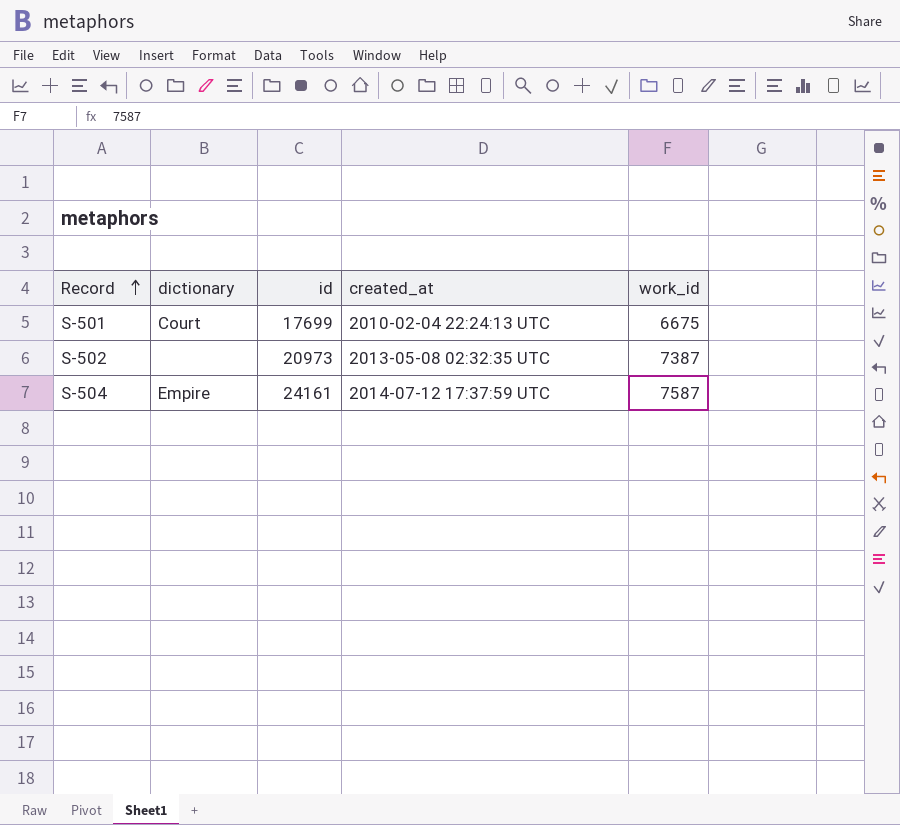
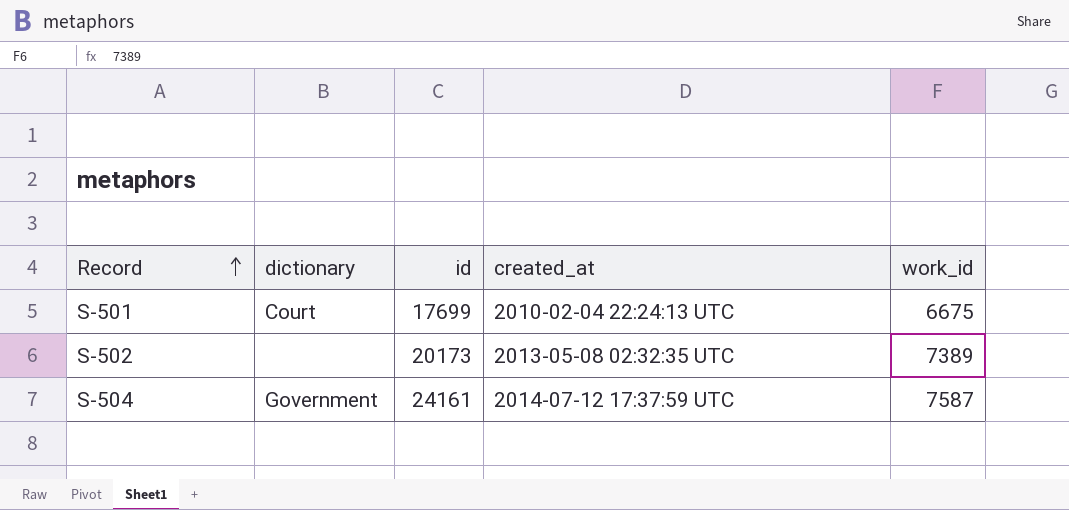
S-502 | id: 20973 -> 20173
S-502 | work_id: 7387 -> 7389
S-504 | dictionary: Empire -> Government

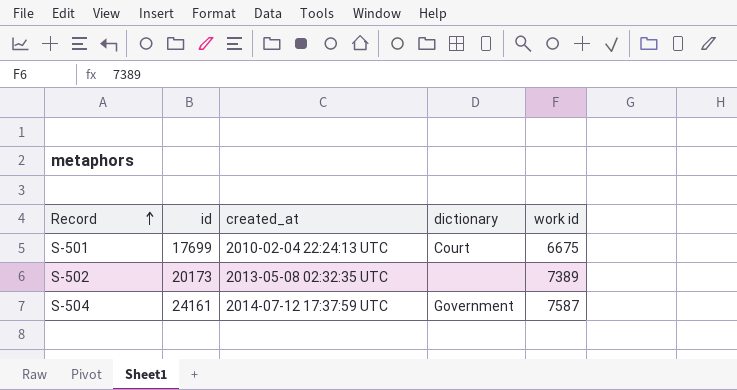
column dictionary | position: 2 -> 4
column name: work_id -> work id

